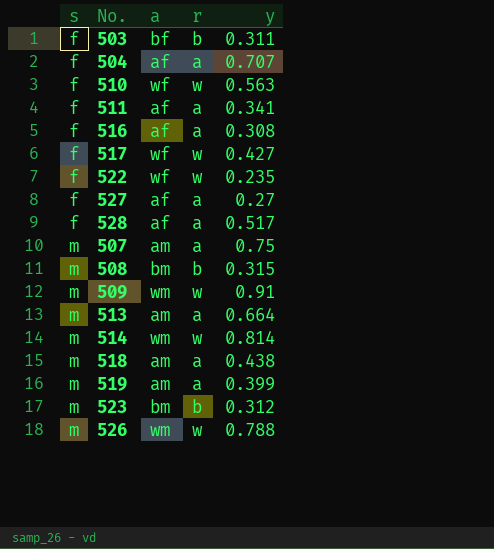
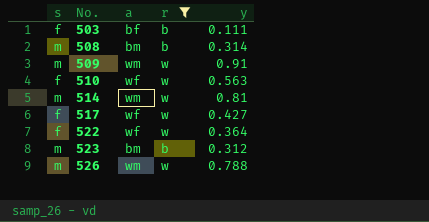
filter: none -> r != a
row order: s ascending -> No. ascending
503 | y: 0.311 -> 0.111
508 | y: 0.315 -> 0.314
514 | y: 0.814 -> 0.81
522 | y: 0.235 -> 0.364

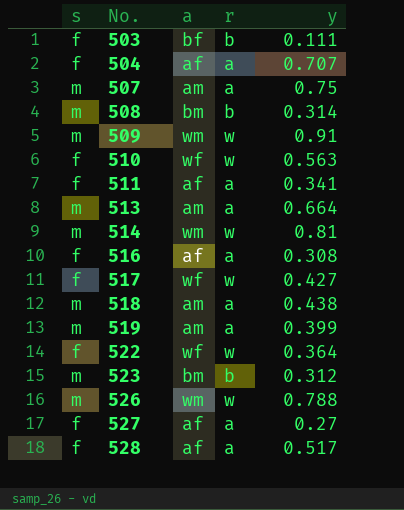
filter: r != a -> none

